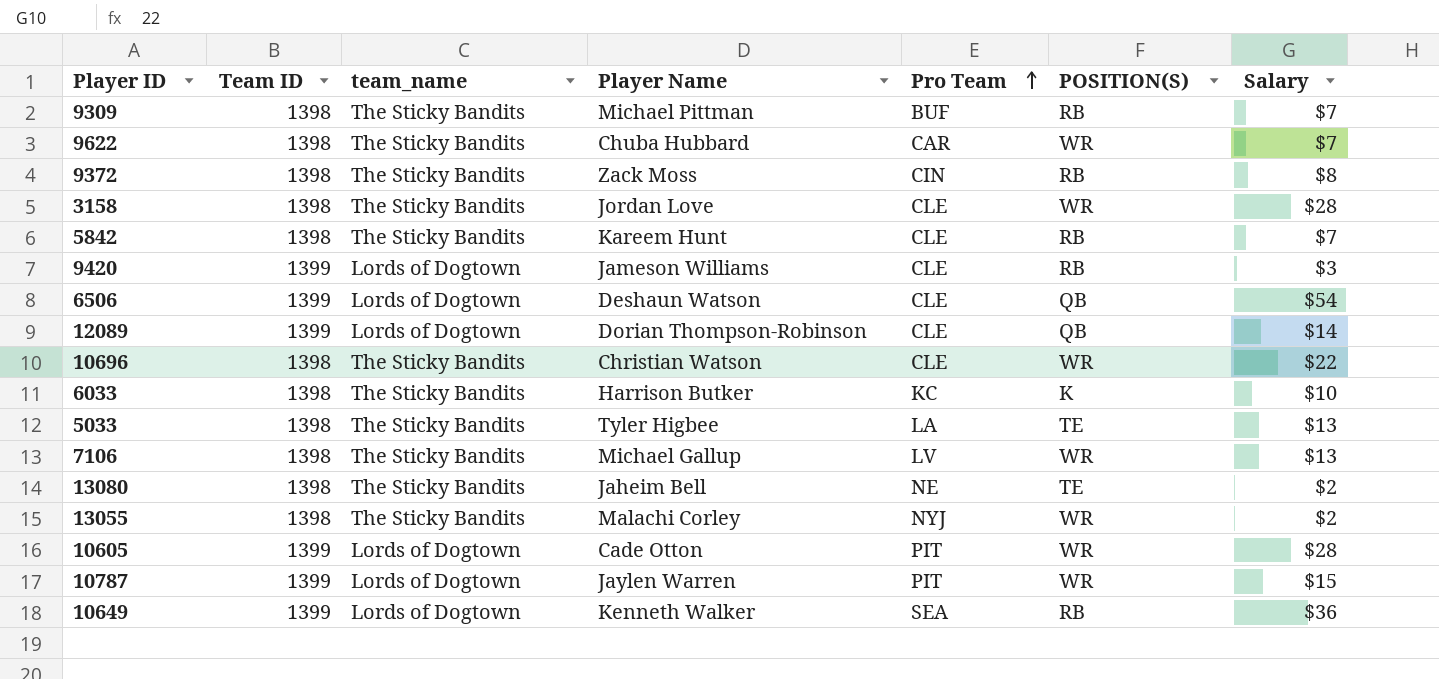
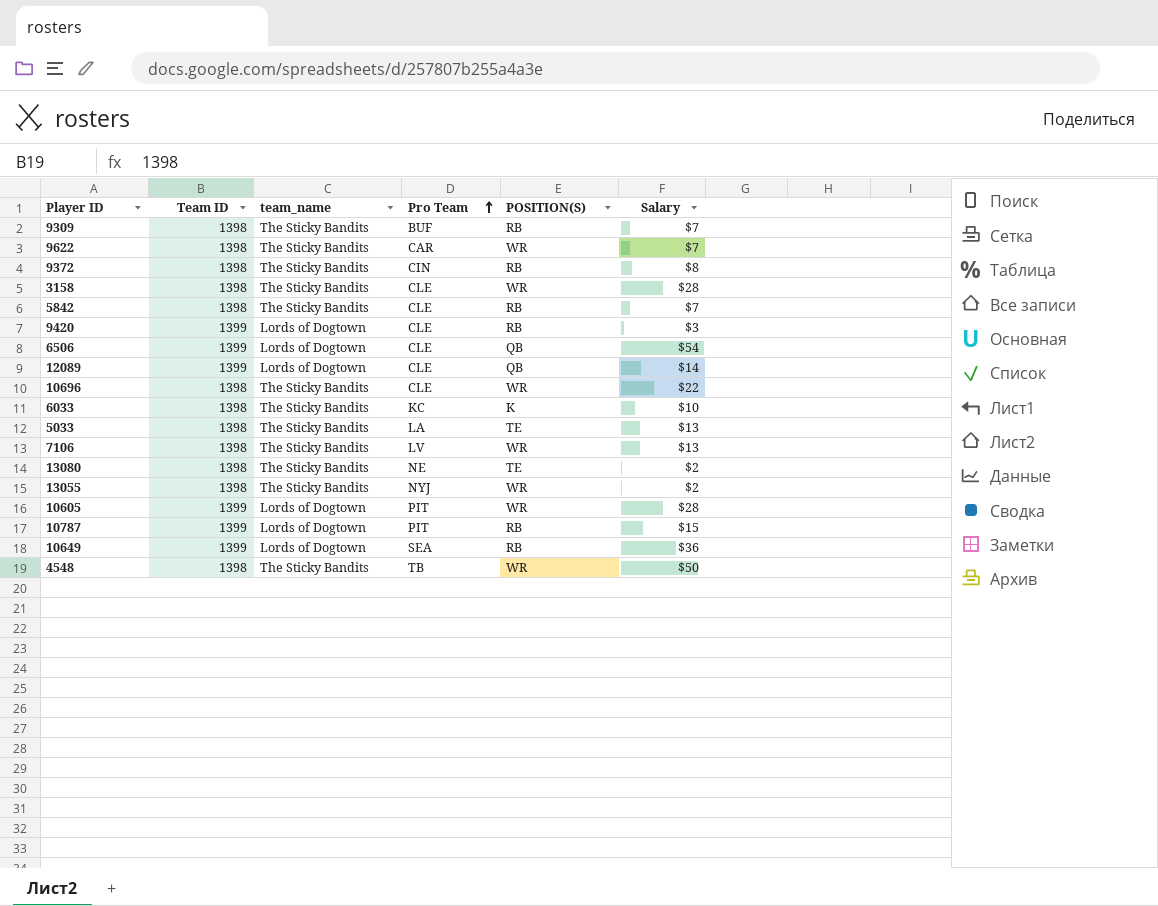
column Player Name | position: 4 -> none
10787 | POSITION(S): WR -> RB
row 4548: none -> 1398 | The Sticky Bandits | TB | WR | $50

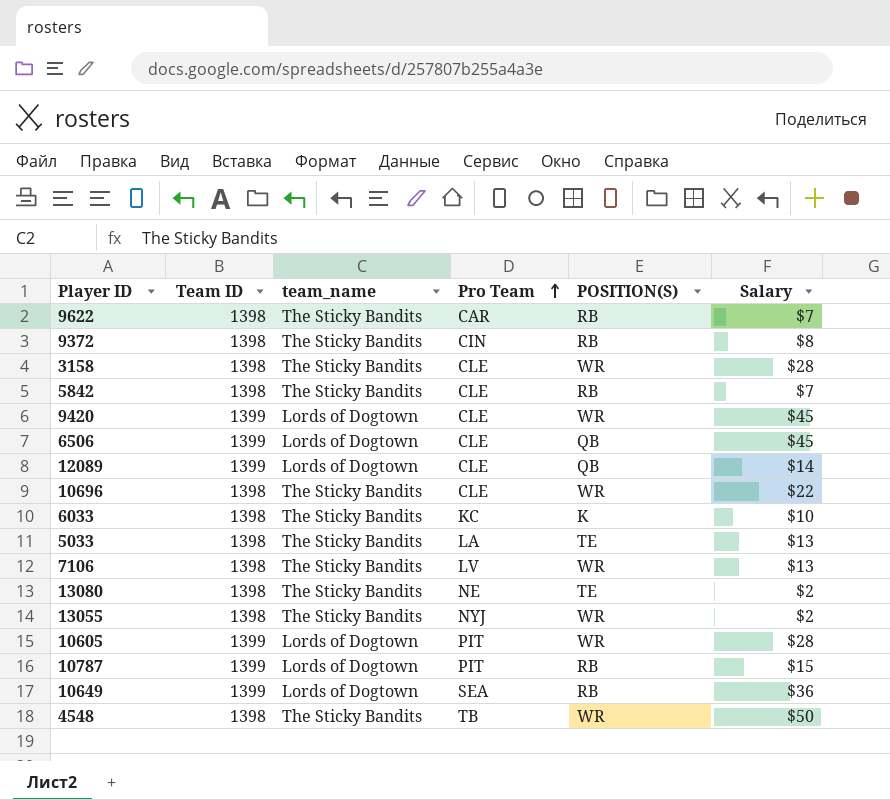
row 9309: 1398 | The Sticky Bandits | BUF | RB | $7 -> none
9622 | POSITION(S): WR -> RB
9420 | POSITION(S): RB -> WR
9420 | Salary: $3 -> $45
6506 | Salary: $54 -> $45

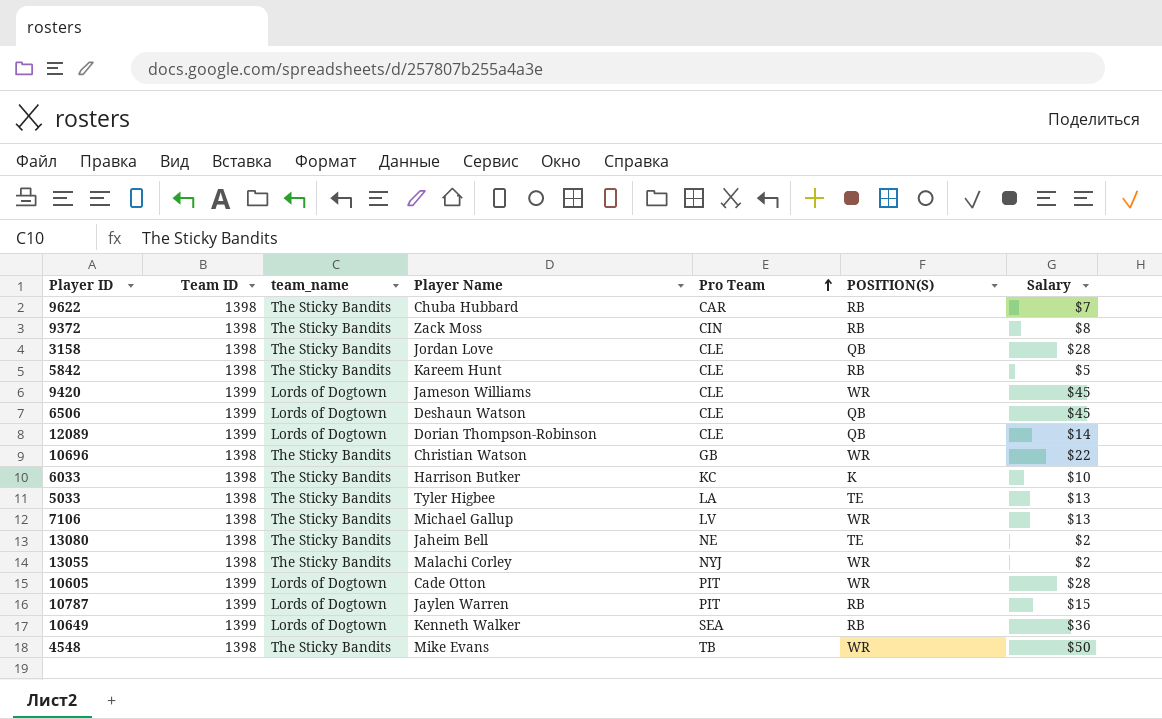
column Player Name | position: none -> 4
3158 | POSITION(S): WR -> QB
5842 | Salary: $7 -> $5
10696 | Pro Team: CLE -> GB

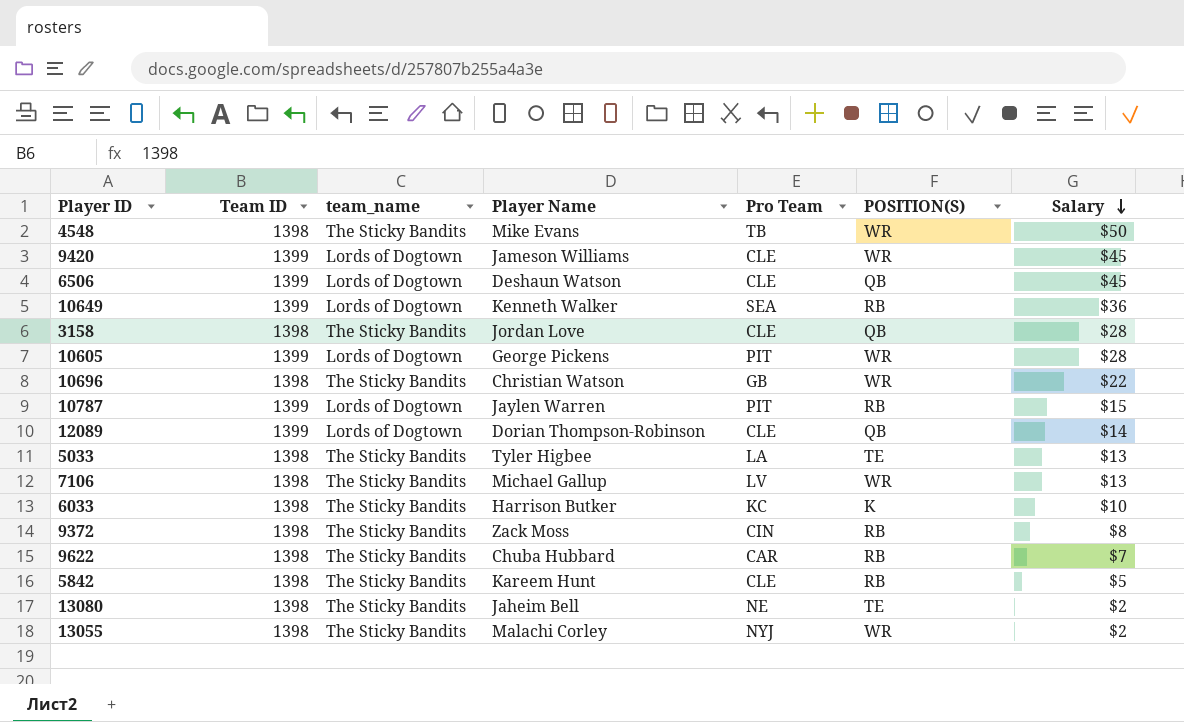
row order: Pro Team ascending -> Salary descending
10605 | Player Name: Cade Otton -> George Pickens

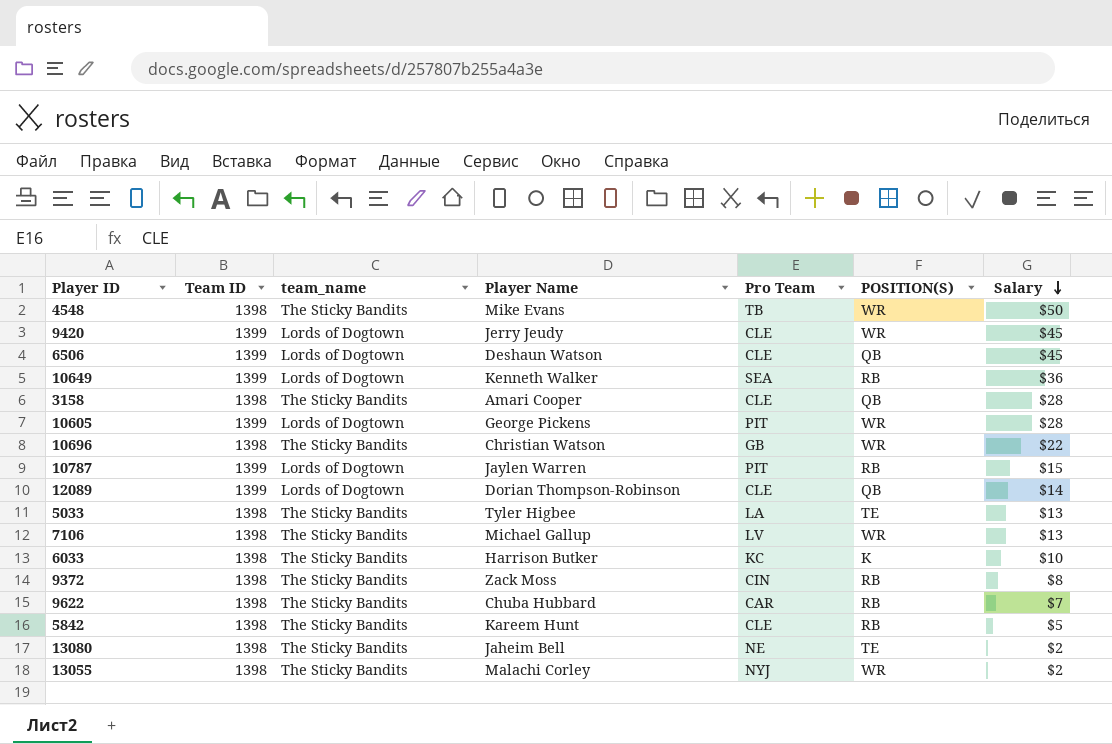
9420 | Player Name: Jameson Williams -> Jerry Jeudy
3158 | Player Name: Jordan Love -> Amari Cooper

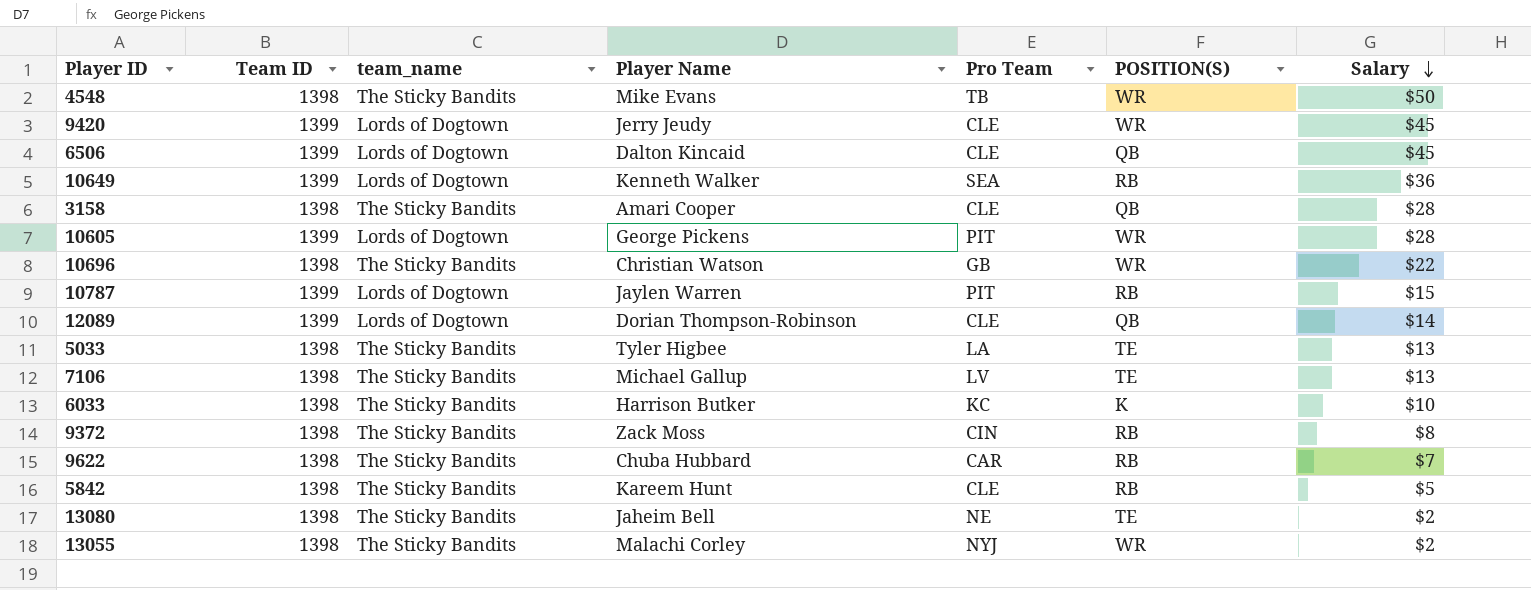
6506 | Player Name: Deshaun Watson -> Dalton Kincaid
7106 | POSITION(S): WR -> TE

